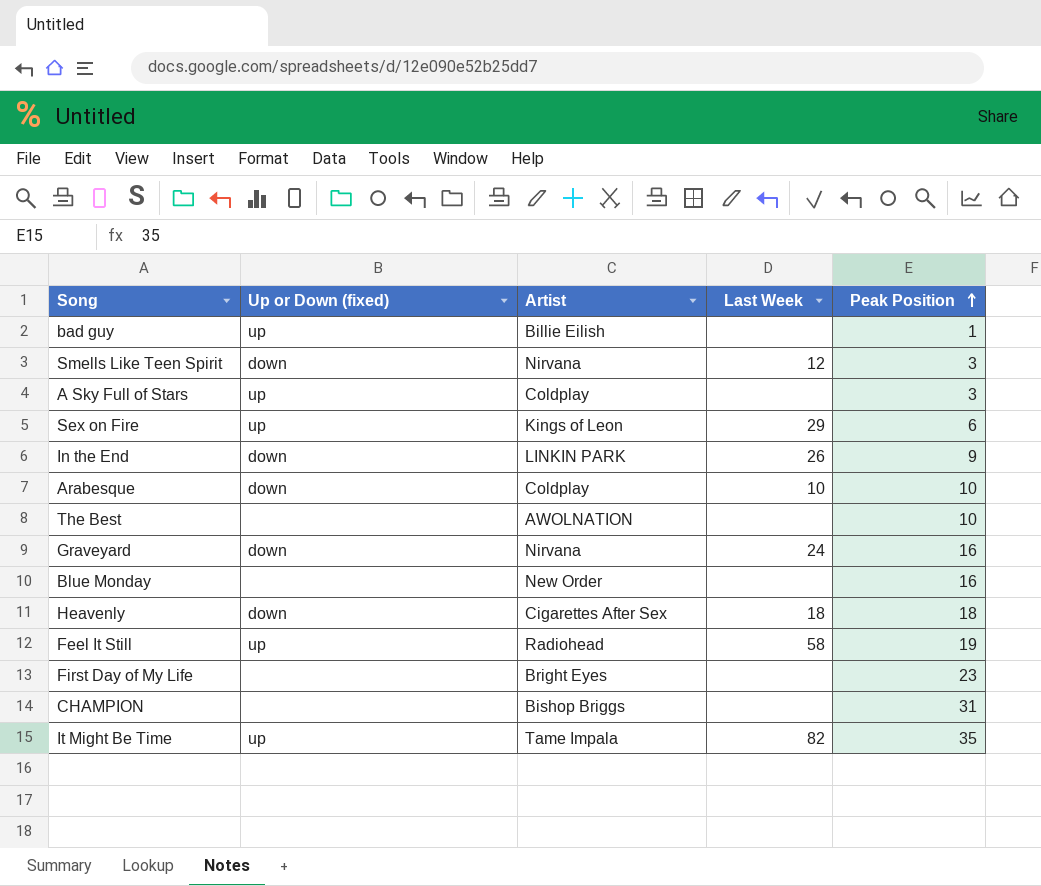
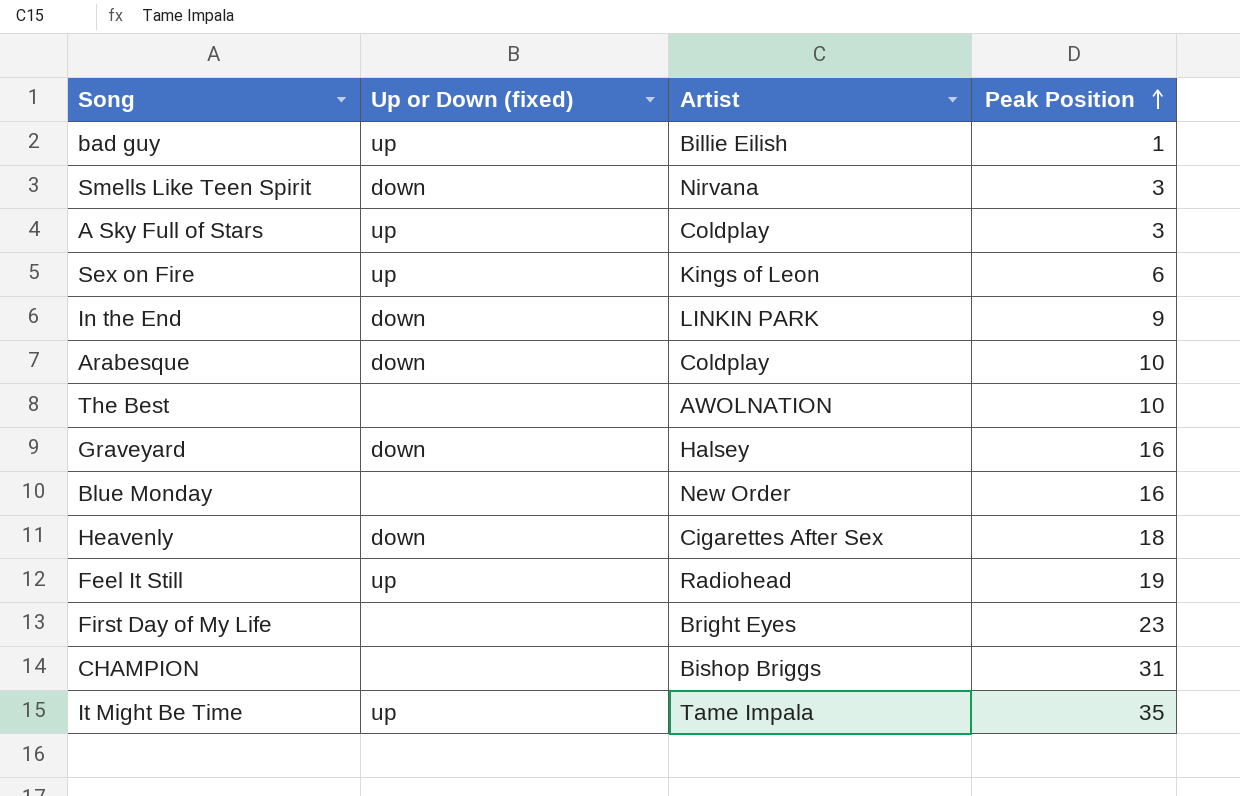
column Last Week | position: 4 -> none
Graveyard | Artist: Nirvana -> Halsey

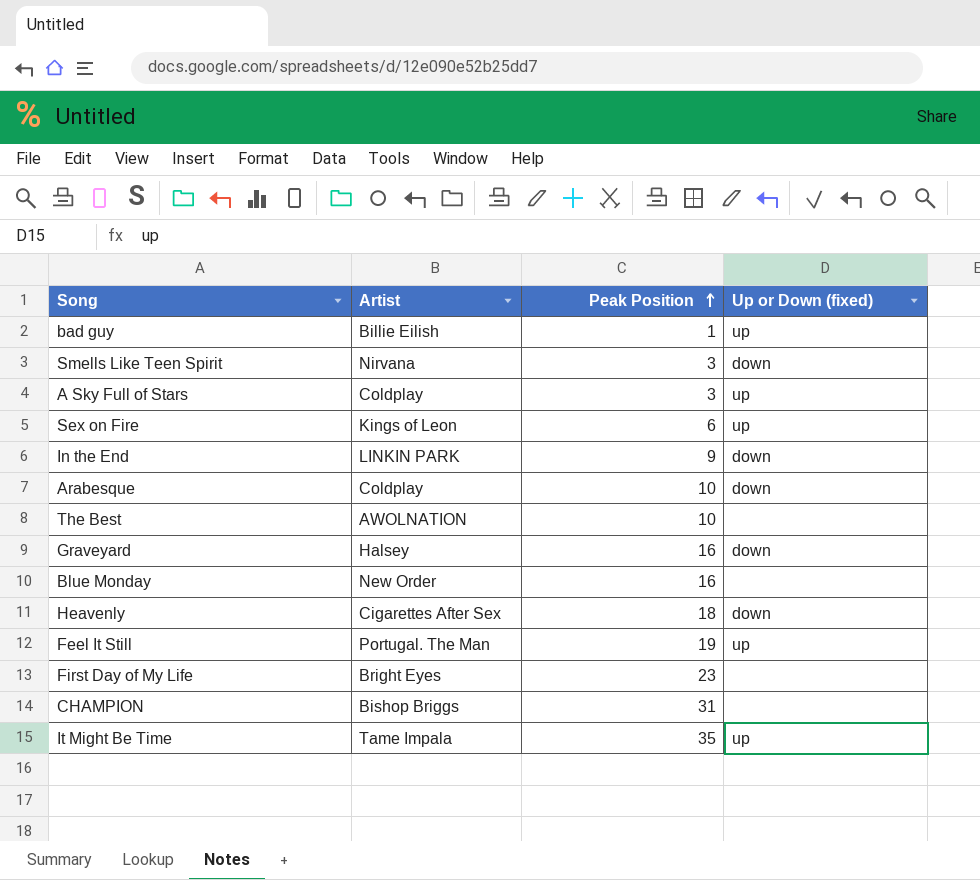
column Up or Down (fixed) | position: 2 -> 4
Feel It Still | Artist: Radiohead -> Portugal. The Man

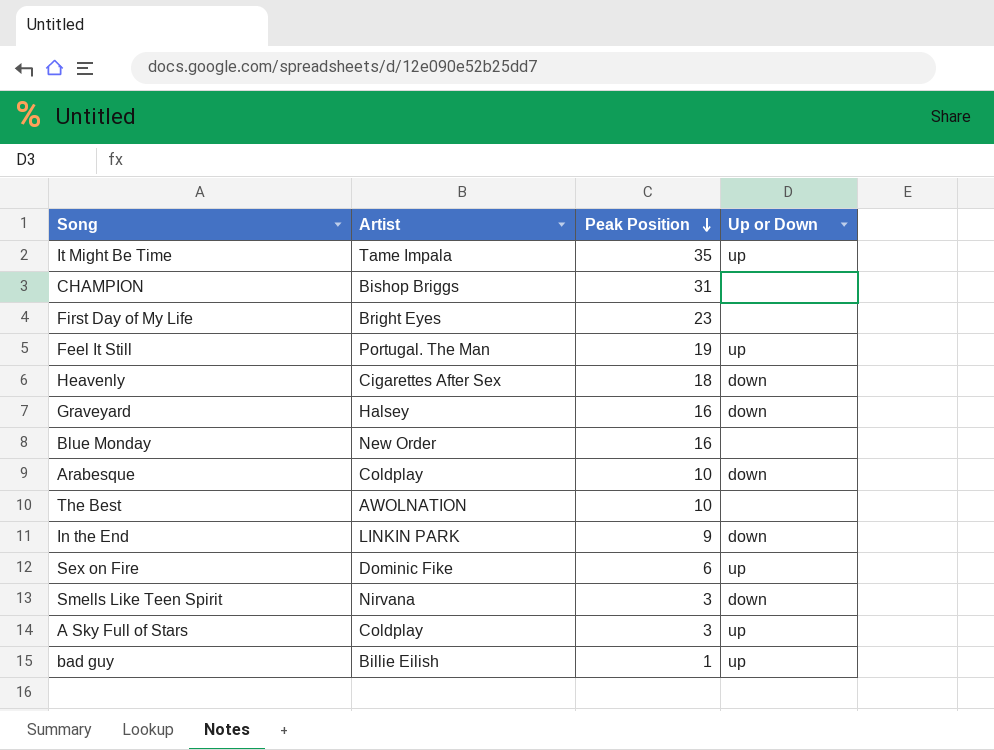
row order: Peak Position ascending -> Peak Position descending
column name: Up or Down (fixed) -> Up or Down
Sex on Fire | Artist: Kings of Leon -> Dominic Fike

